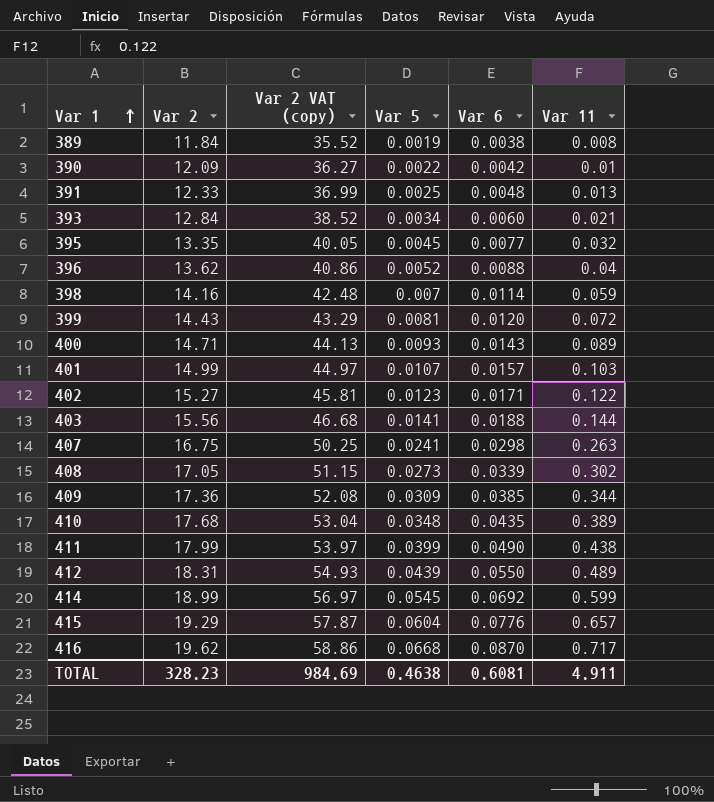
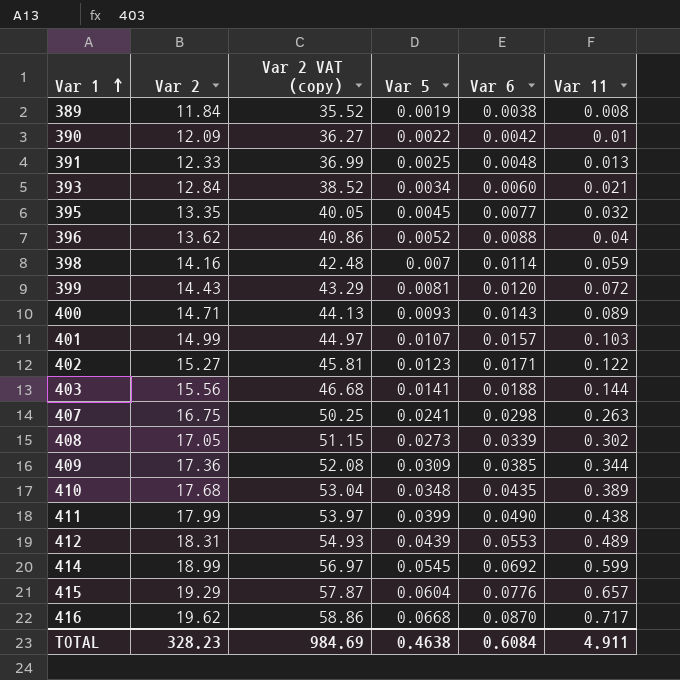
412 | Var 6: 0.0550 -> 0.0553
TOTAL | Var 6: 0.6081 -> 0.6084

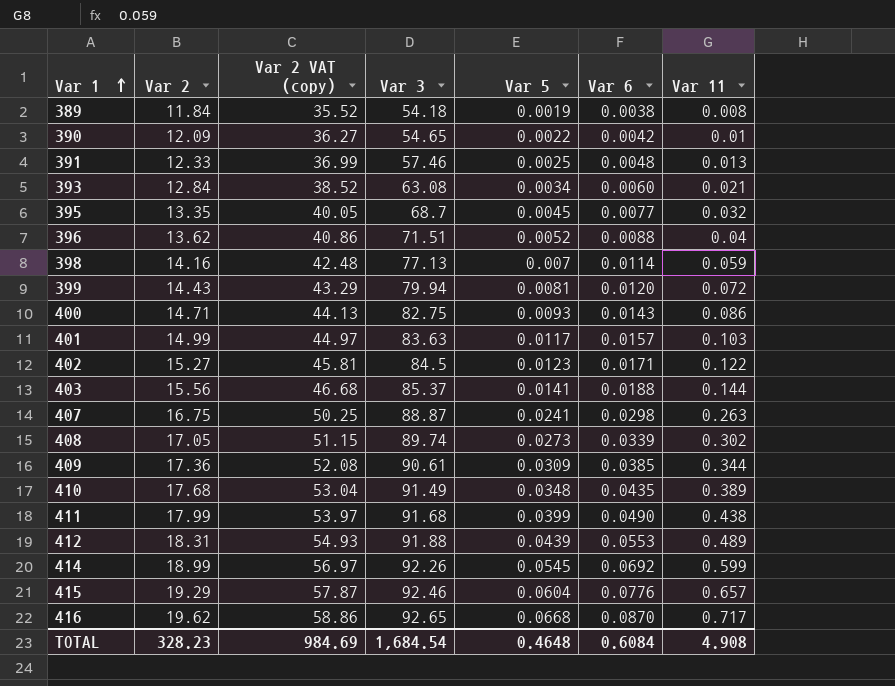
column Var 3 | position: none -> 4
400 | Var 11: 0.089 -> 0.086
401 | Var 5: 0.0107 -> 0.0117
TOTAL | Var 5: 0.4638 -> 0.4648
TOTAL | Var 11: 4.911 -> 4.908

